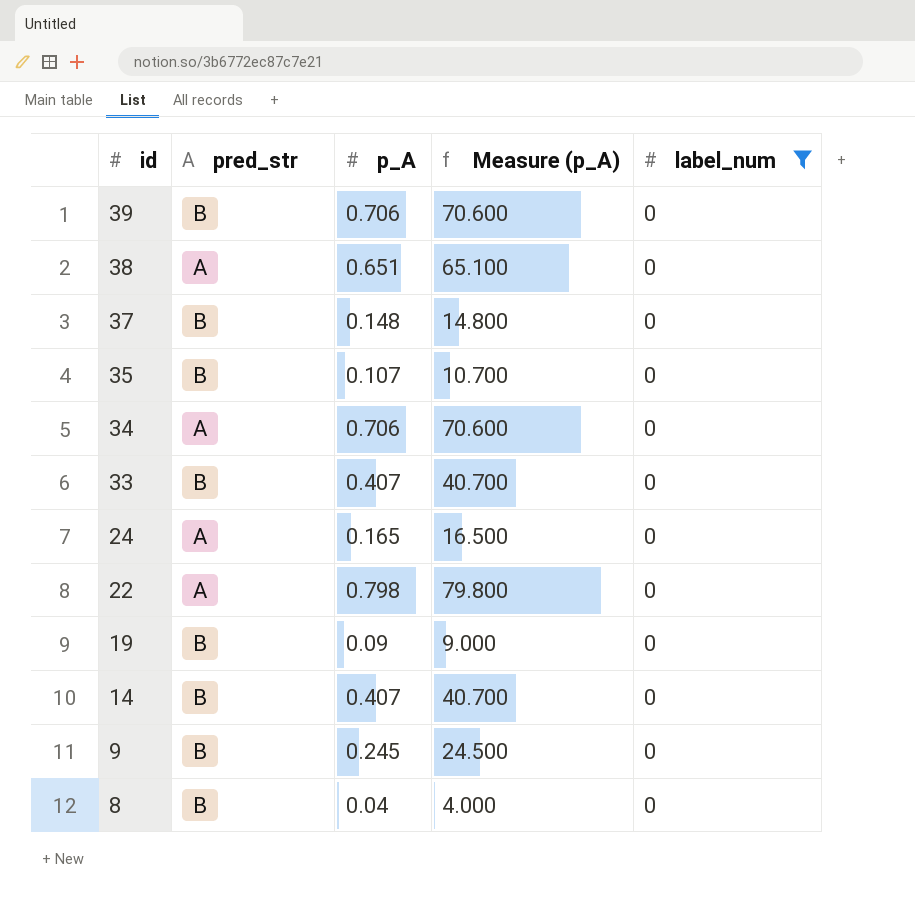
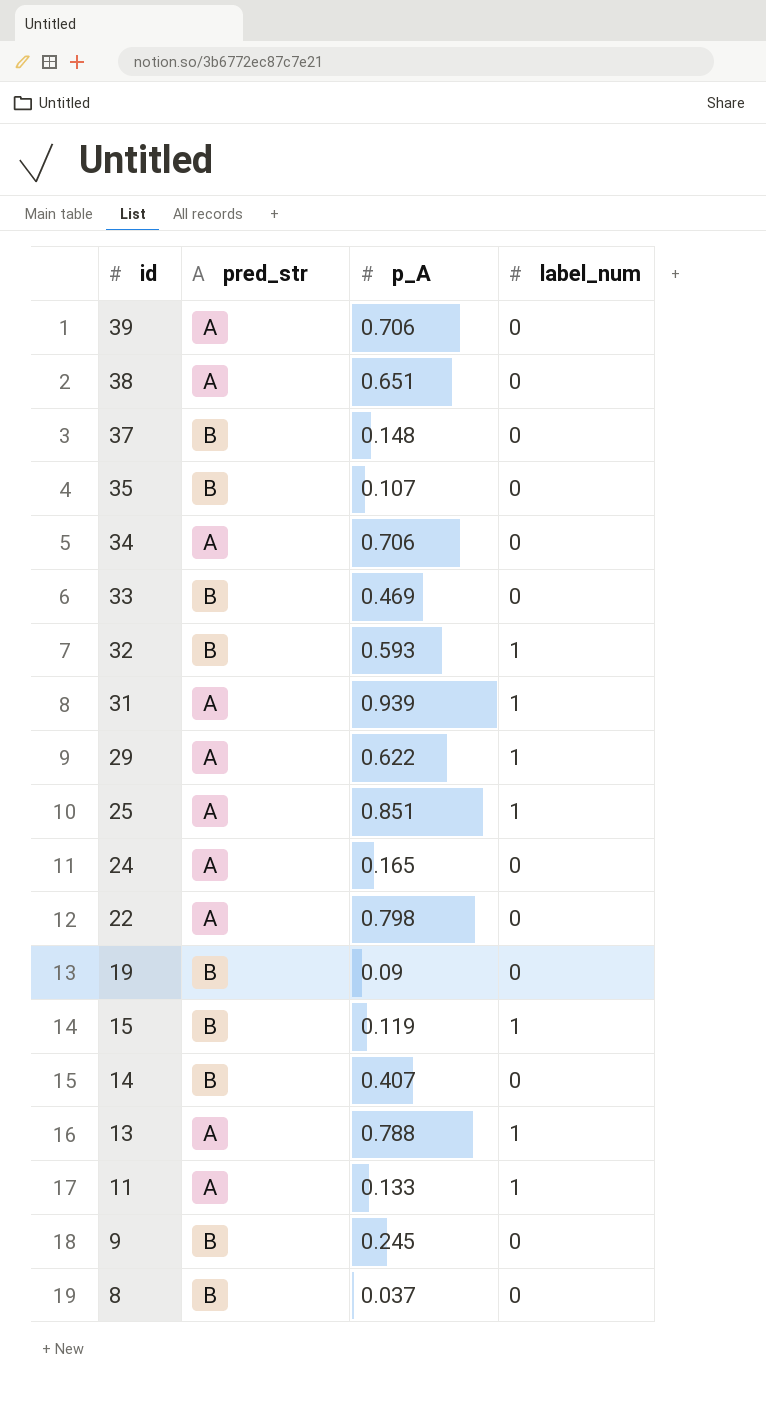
filter: label_num = 0 -> none
column Measure (p_A) | formula: [p_A] * 100 -> none
39 | pred_str: B -> A
33 | p_A: 0.407 -> 0.469
8 | p_A: 0.04 -> 0.037

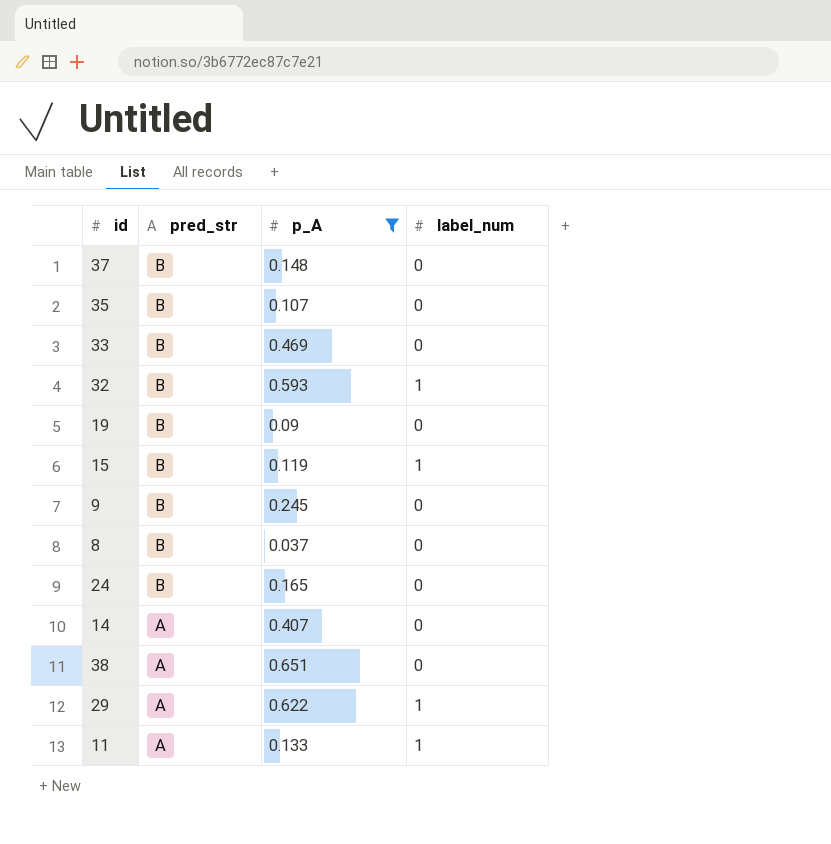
filter: none -> p_A <= 0.651
row order: id descending -> pred_str descending
24 | pred_str: A -> B
14 | pred_str: B -> A

